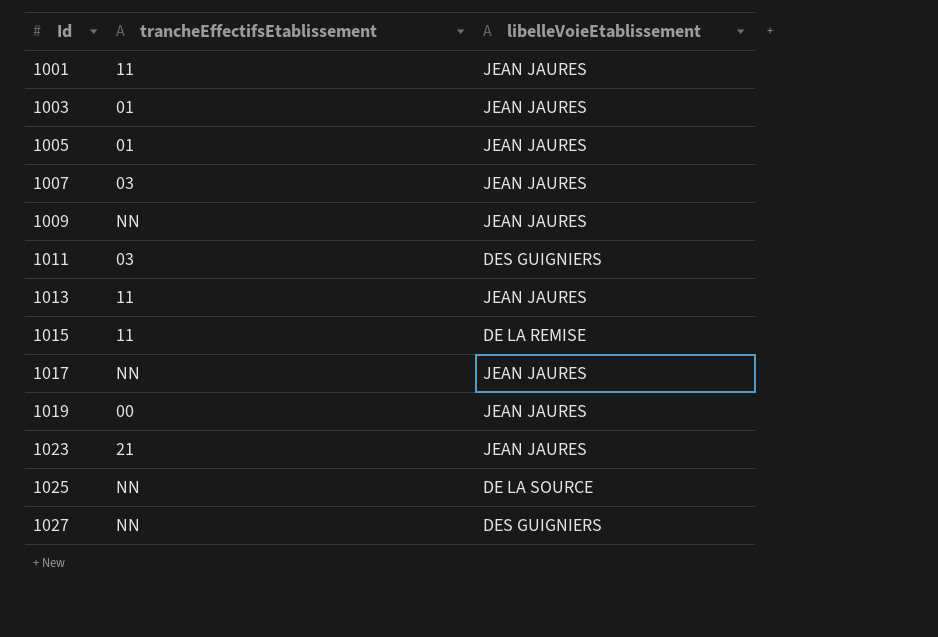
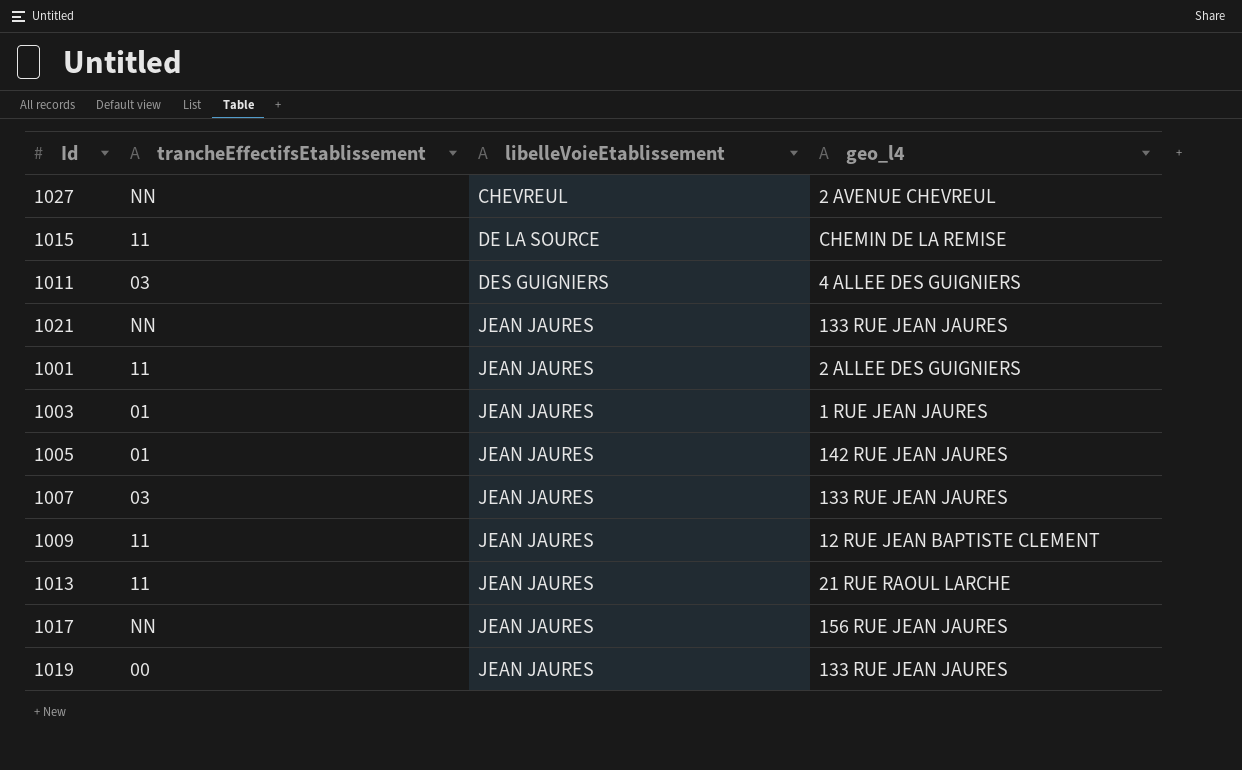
row order: Id ascending -> libelleVoieEtablissement ascending
column geo_l4 | position: none -> 4
row 1023: 21 | JEAN JAURES -> none
row 1025: NN | DE LA SOURCE -> none
1027 | libelleVoieEtablissement: DES GUIGNIERS -> CHEVREUL
1015 | libelleVoieEtablissement: DE LA REMISE -> DE LA SOURCE
row 1021: none -> NN | JEAN JAURES | 133 RUE JEAN JAURES
1009 | trancheEffectifsEtablissement: NN -> 11

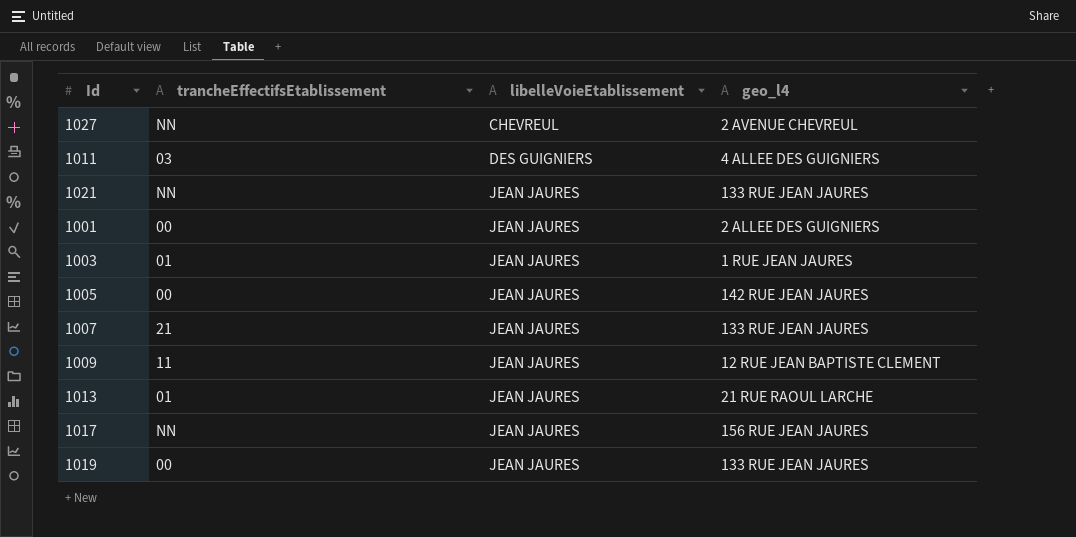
row 1015: 11 | DE LA SOURCE | CHEMIN DE LA REMISE -> none
1001 | trancheEffectifsEtablissement: 11 -> 00
1005 | trancheEffectifsEtablissement: 01 -> 00
1007 | trancheEffectifsEtablissement: 03 -> 21
1013 | trancheEffectifsEtablissement: 11 -> 01

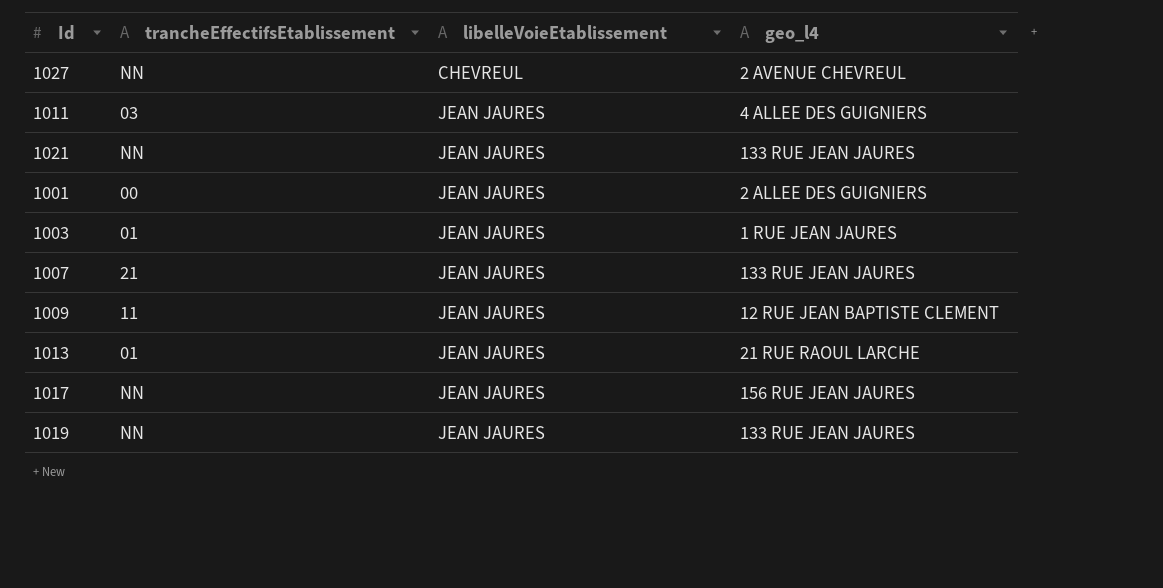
row 1005: 00 | JEAN JAURES | 142 RUE JEAN JAURES -> none
1011 | libelleVoieEtablissement: DES GUIGNIERS -> JEAN JAURES
1019 | trancheEffectifsEtablissement: 00 -> NN

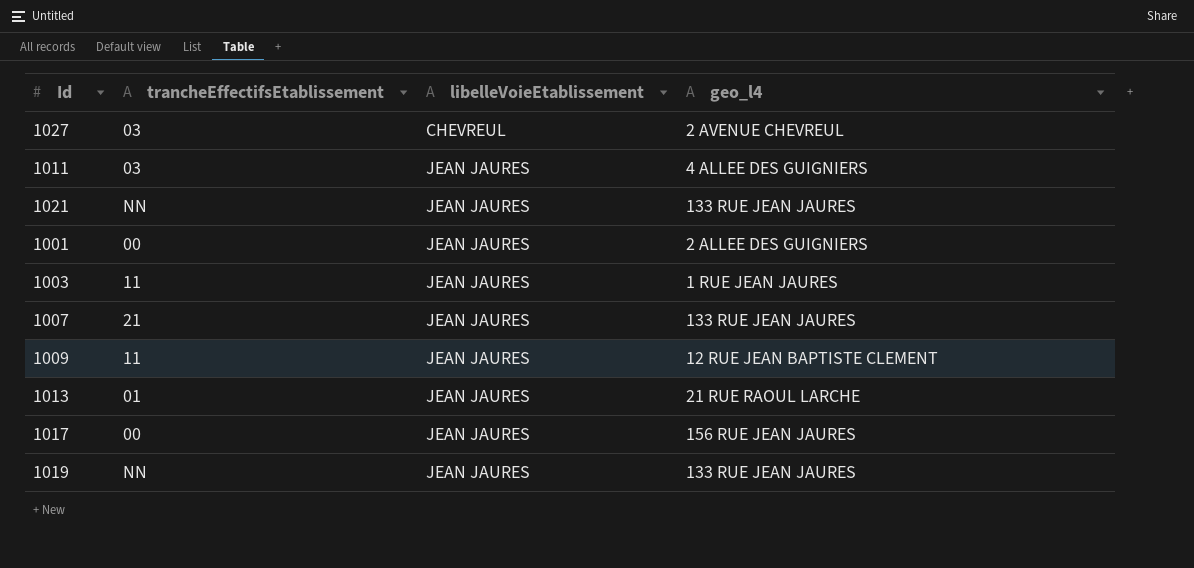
1027 | trancheEffectifsEtablissement: NN -> 03
1003 | trancheEffectifsEtablissement: 01 -> 11
1017 | trancheEffectifsEtablissement: NN -> 00

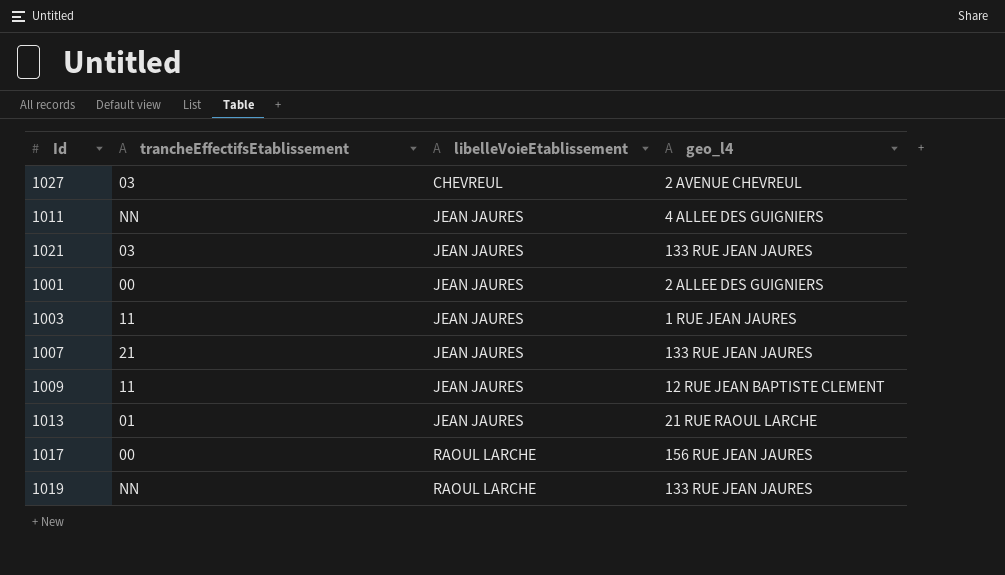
1011 | trancheEffectifsEtablissement: 03 -> NN
1021 | trancheEffectifsEtablissement: NN -> 03
1017 | libelleVoieEtablissement: JEAN JAURES -> RAOUL LARCHE
1019 | libelleVoieEtablissement: JEAN JAURES -> RAOUL LARCHE

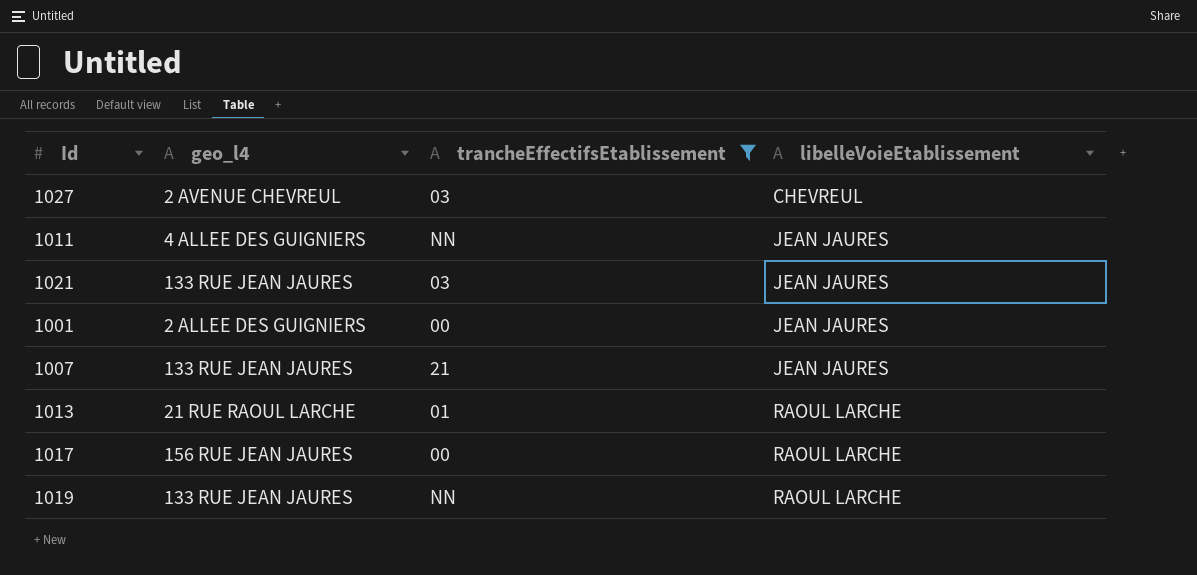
filter: none -> trancheEffectifsEtablissement != 11
column geo_l4 | position: 4 -> 2
1013 | libelleVoieEtablissement: JEAN JAURES -> RAOUL LARCHE

